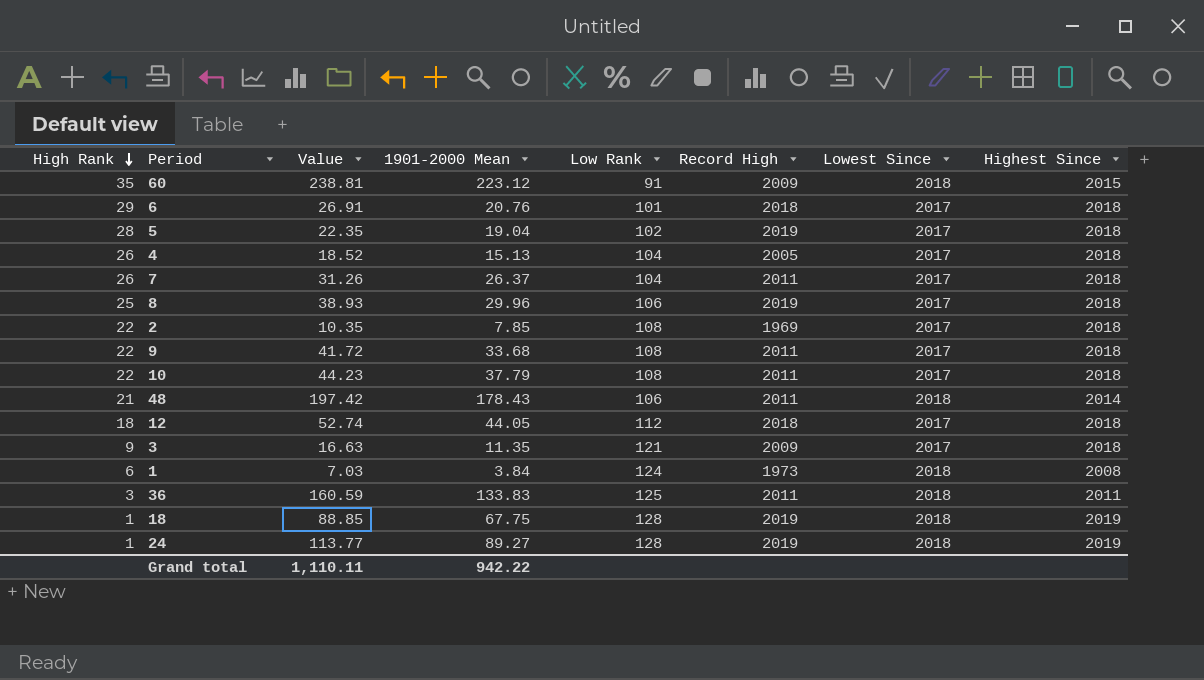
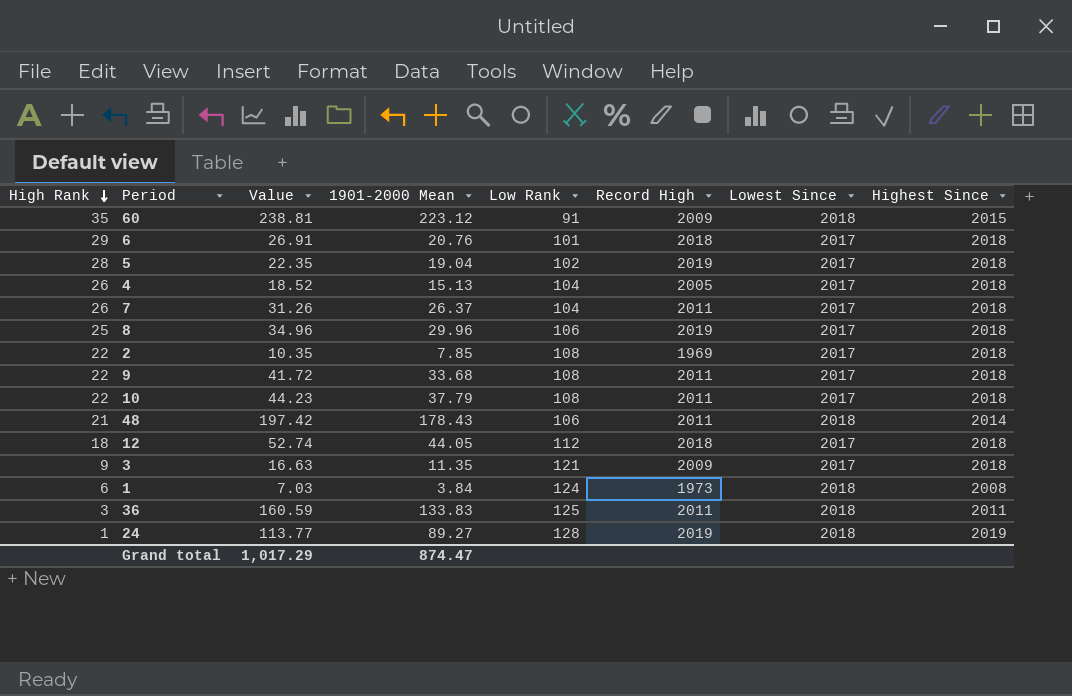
row 18: 1 | 88.85 | 67.75 | 128 | 2019 | 2018 | 2019 -> none
8 | Value: 38.93 -> 34.96
Grand total | Value: 1,110.11 -> 1,017.29
Grand total | 1901-2000 Mean: 942.22 -> 874.47

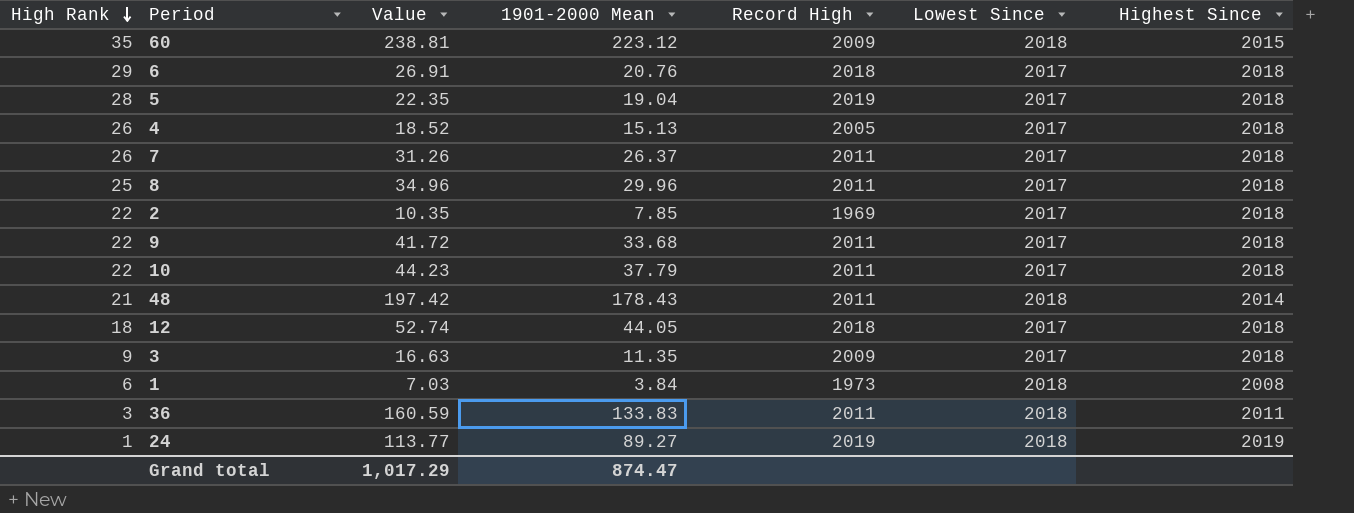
column Low Rank | position: 5 -> none
8 | Record High: 2019 -> 2011

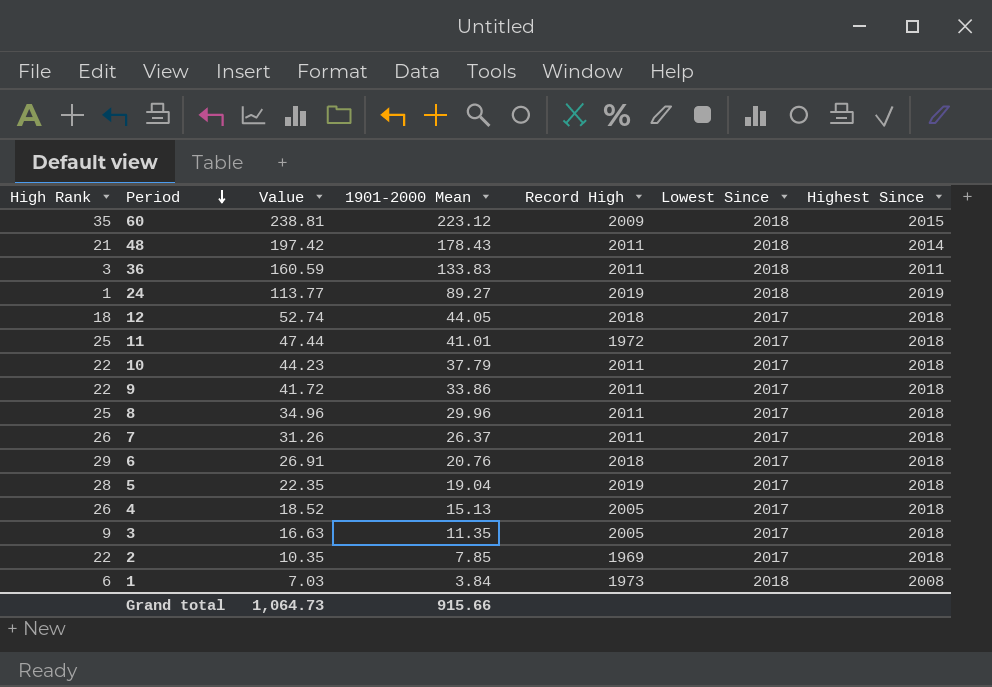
row order: High Rank descending -> Period descending
row 11: none -> 25 | 47.44 | 41.01 | 1972 | 2017 | 2018
9 | 1901-2000 Mean: 33.68 -> 33.86
3 | Record High: 2009 -> 2005
Grand total | Value: 1,017.29 -> 1,064.73
Grand total | 1901-2000 Mean: 874.47 -> 915.66

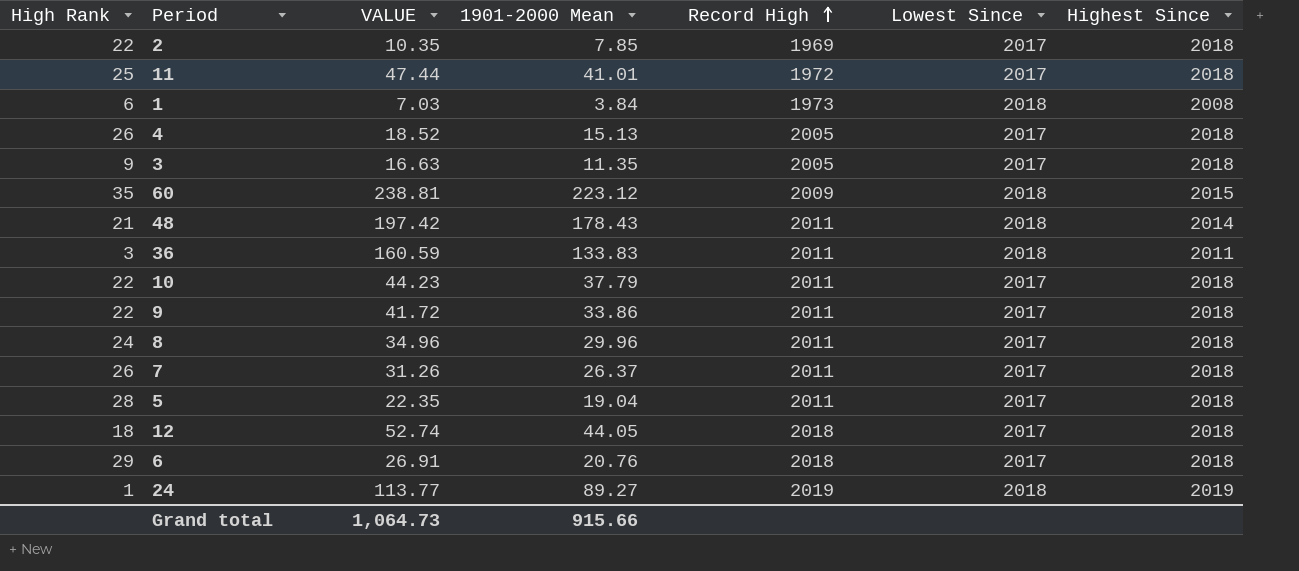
row order: Period descending -> Record High ascending
column name: Value -> VALUE
8 | High Rank: 25 -> 24
5 | Record High: 2019 -> 2011

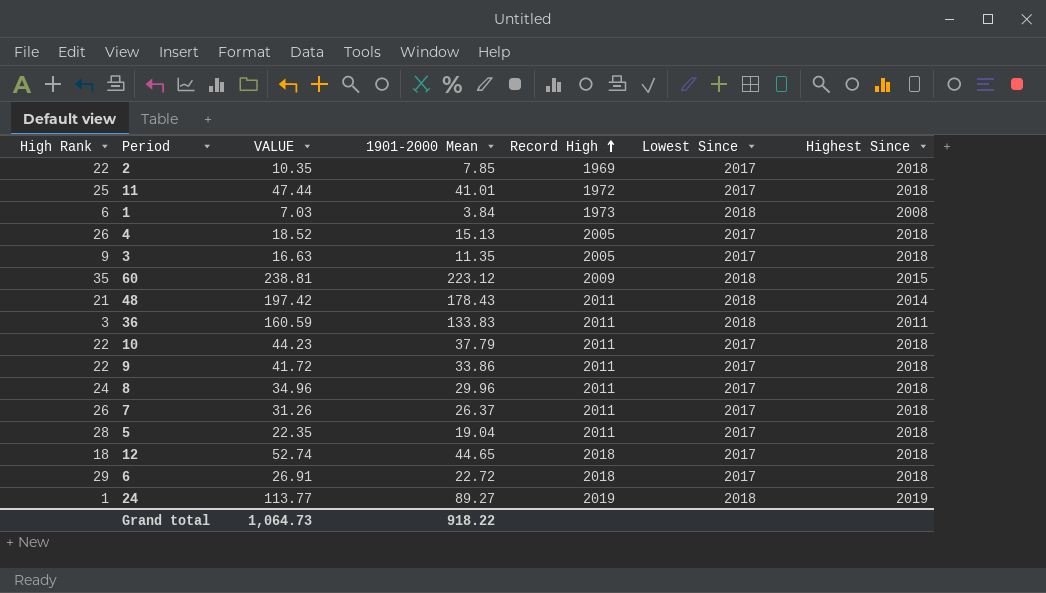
12 | 1901-2000 Mean: 44.05 -> 44.65
6 | 1901-2000 Mean: 20.76 -> 22.72
Grand total | 1901-2000 Mean: 915.66 -> 918.22

